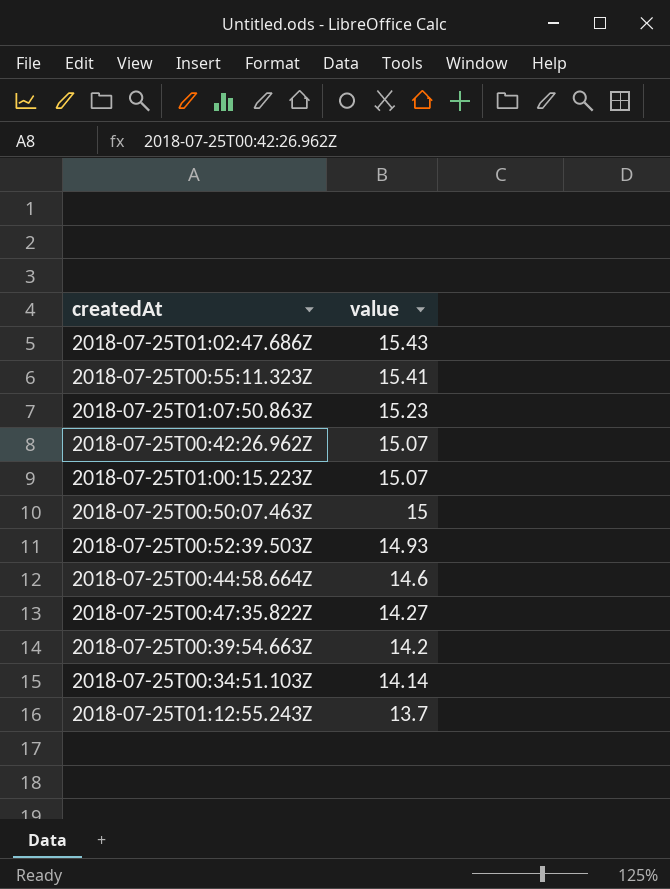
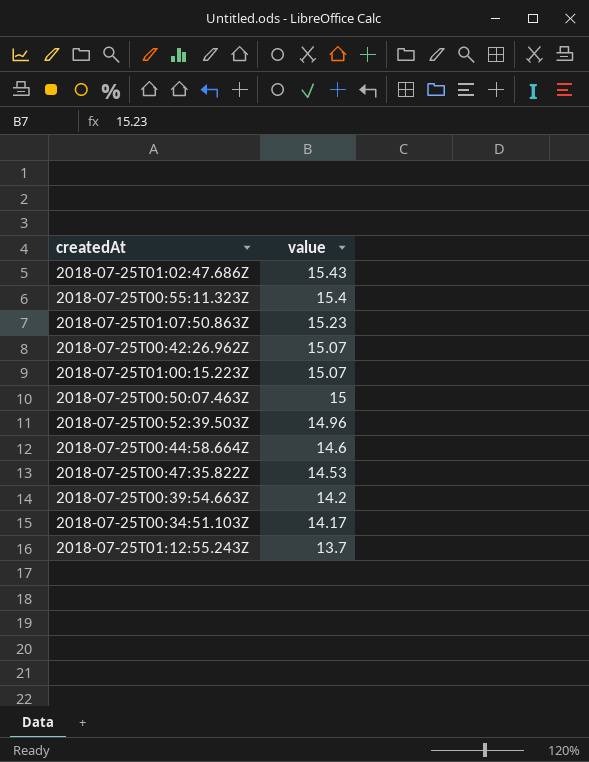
2018-07-25T00:55:11.323Z | value: 15.41 -> 15.4
2018-07-25T00:52:39.503Z | value: 14.93 -> 14.96
2018-07-25T00:47:35.822Z | value: 14.27 -> 14.53
2018-07-25T00:34:51.103Z | value: 14.14 -> 14.17

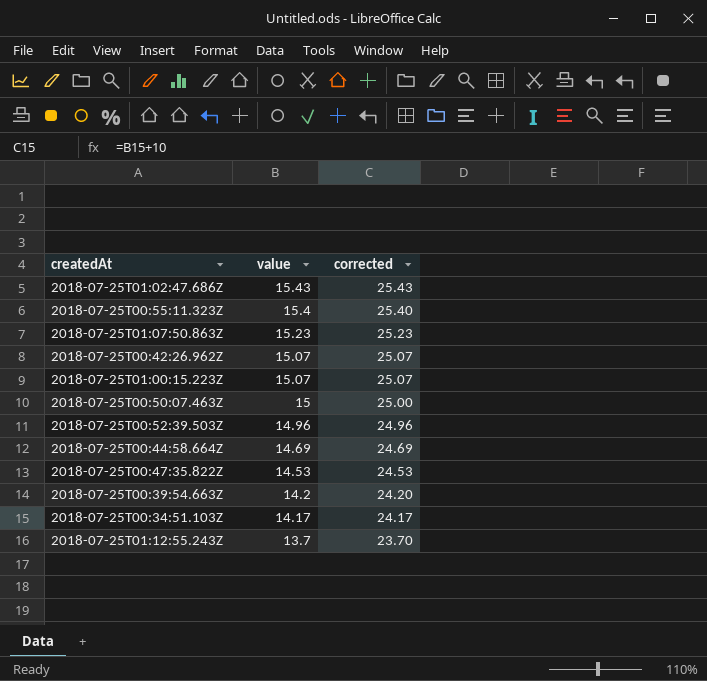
column corrected | formula: none -> [value] + 10
2018-07-25T00:44:58.664Z | value: 14.6 -> 14.69

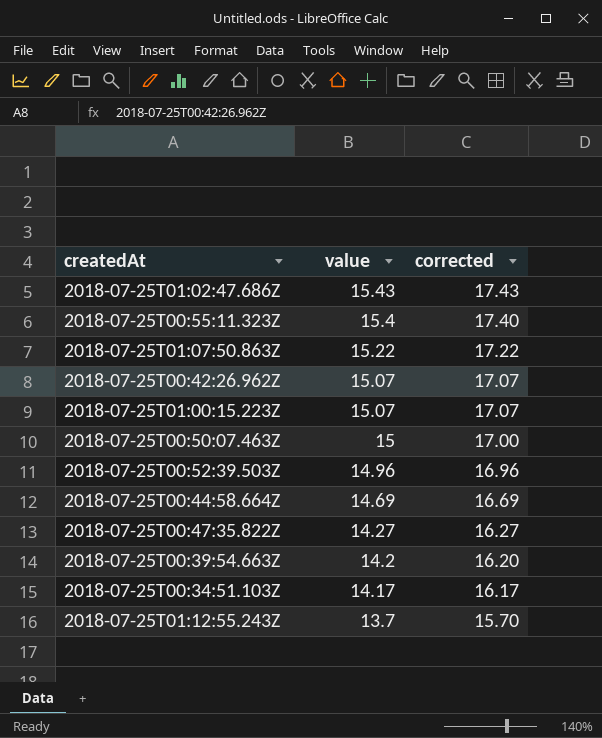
column corrected | formula: [value] + 10 -> [value] + 2
2018-07-25T01:07:50.863Z | value: 15.23 -> 15.22
2018-07-25T00:47:35.822Z | value: 14.53 -> 14.27

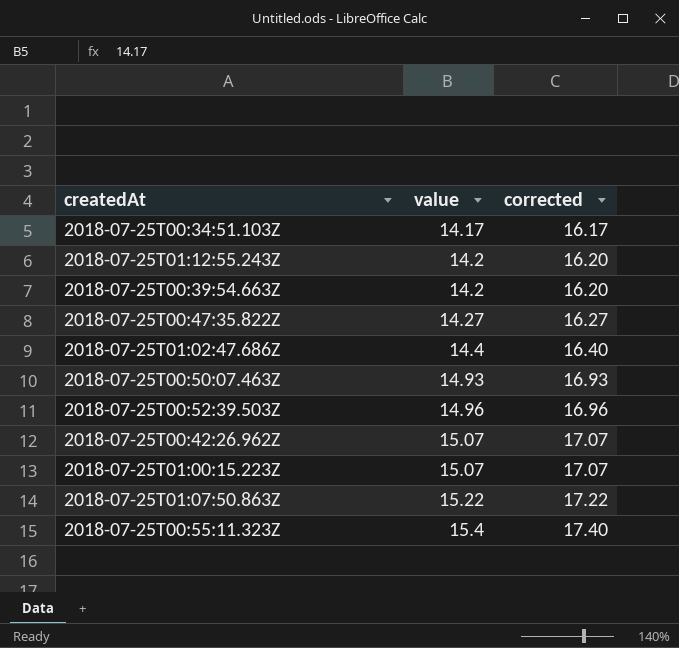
row order: value descending -> value ascending
row 2018-07-25T00:44:58.664Z: 14.69 | 16.69 -> none
2018-07-25T01:12:55.243Z | value: 13.7 -> 14.2
2018-07-25T01:12:55.243Z | corrected: 15.70 -> 16.20
2018-07-25T01:02:47.686Z | value: 15.43 -> 14.4
2018-07-25T01:02:47.686Z | corrected: 17.43 -> 16.40
2018-07-25T00:50:07.463Z | value: 15 -> 14.93
2018-07-25T00:50:07.463Z | corrected: 17.00 -> 16.93

